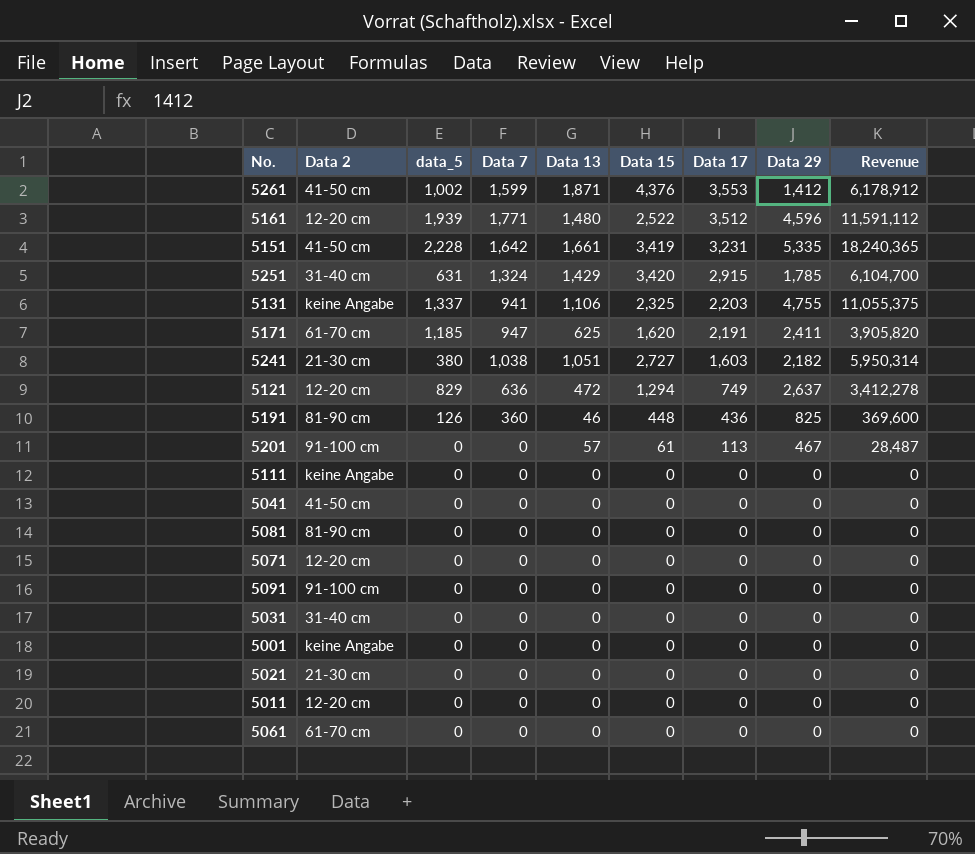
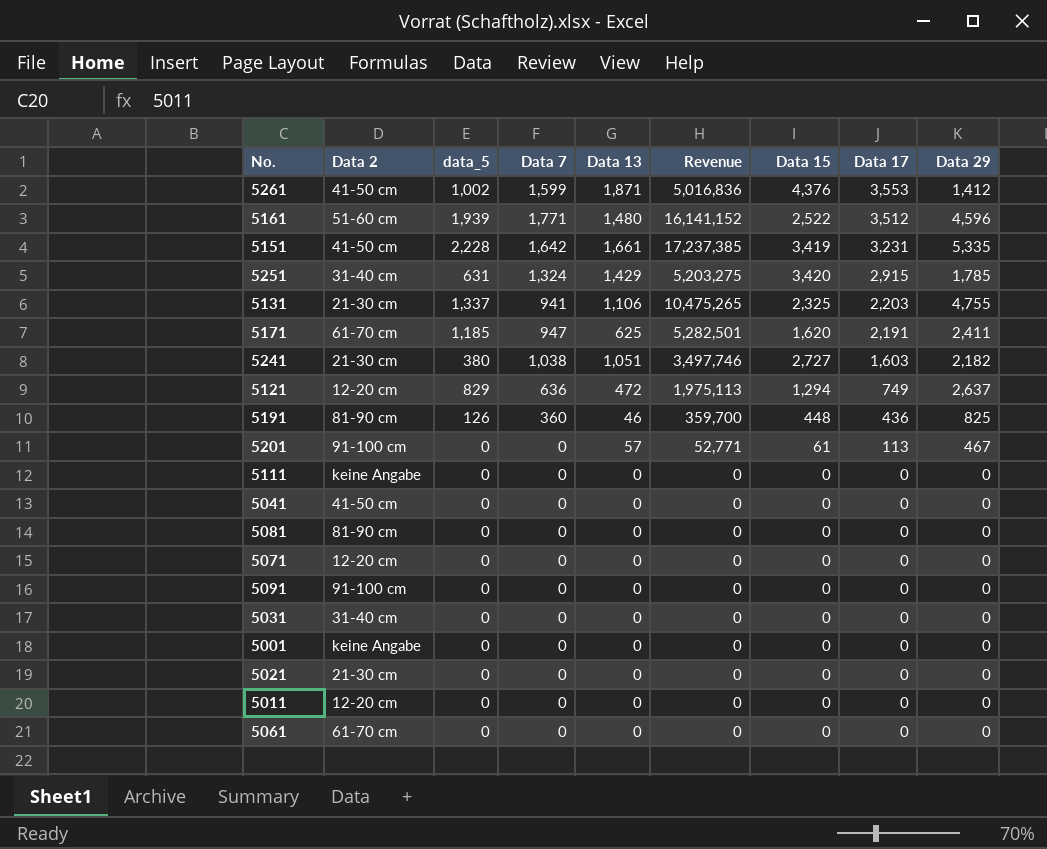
column Revenue | formula: [Data 15] * [Data 29] -> [Data 17] * [Data 29]
column Revenue | position: 9 -> 6
5161 | Data 2: 12-20 cm -> 51-60 cm
5131 | Data 2: keine Angabe -> 21-30 cm

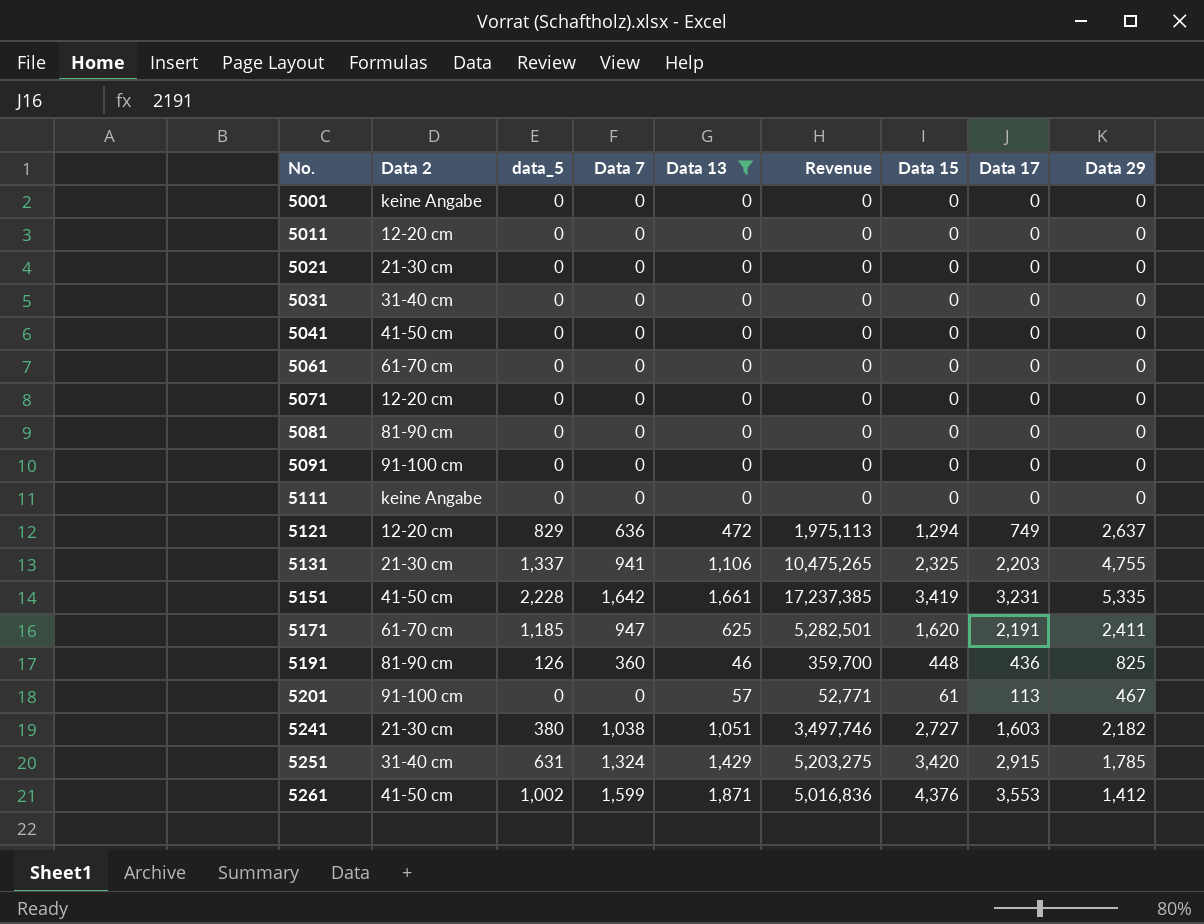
filter: none -> Data 13 != 1,480
row order: Data 17 descending -> No. ascending

